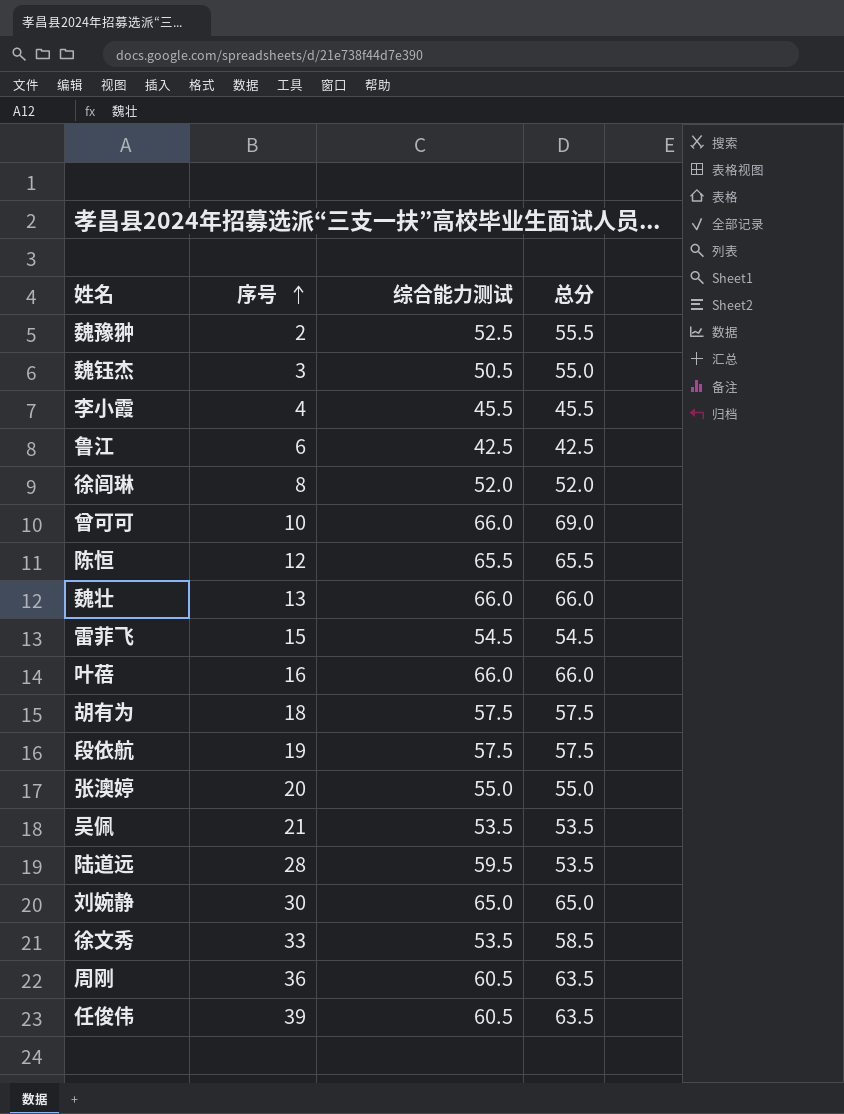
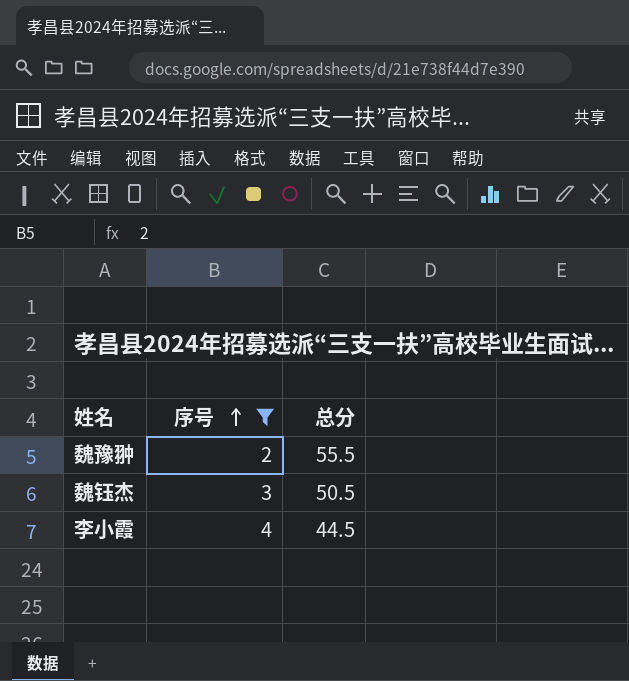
filter: none -> 序号 <= 4
column 综合能力测试 | position: 3 -> none
魏钰杰 | 总分: 55.0 -> 50.5
李小霞 | 总分: 45.5 -> 44.5

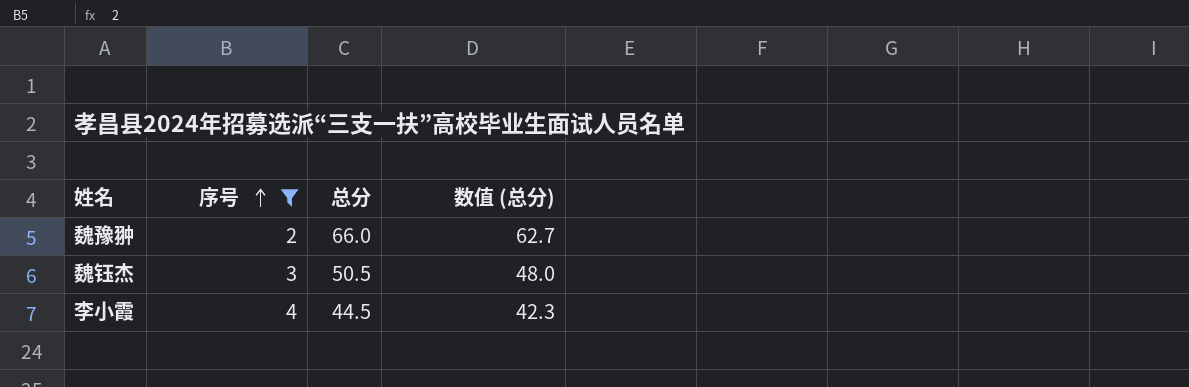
column 数值 (总分) | formula: none -> [总分] * 0.95
魏豫翀 | 总分: 55.5 -> 66.0

